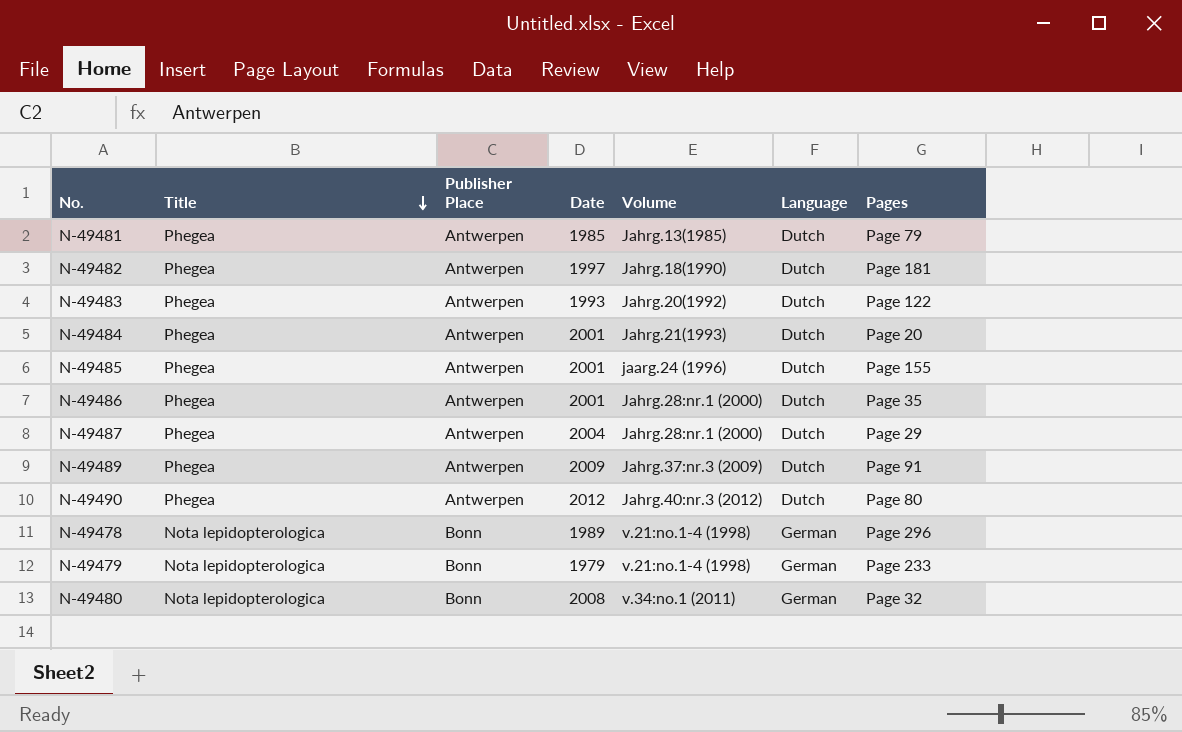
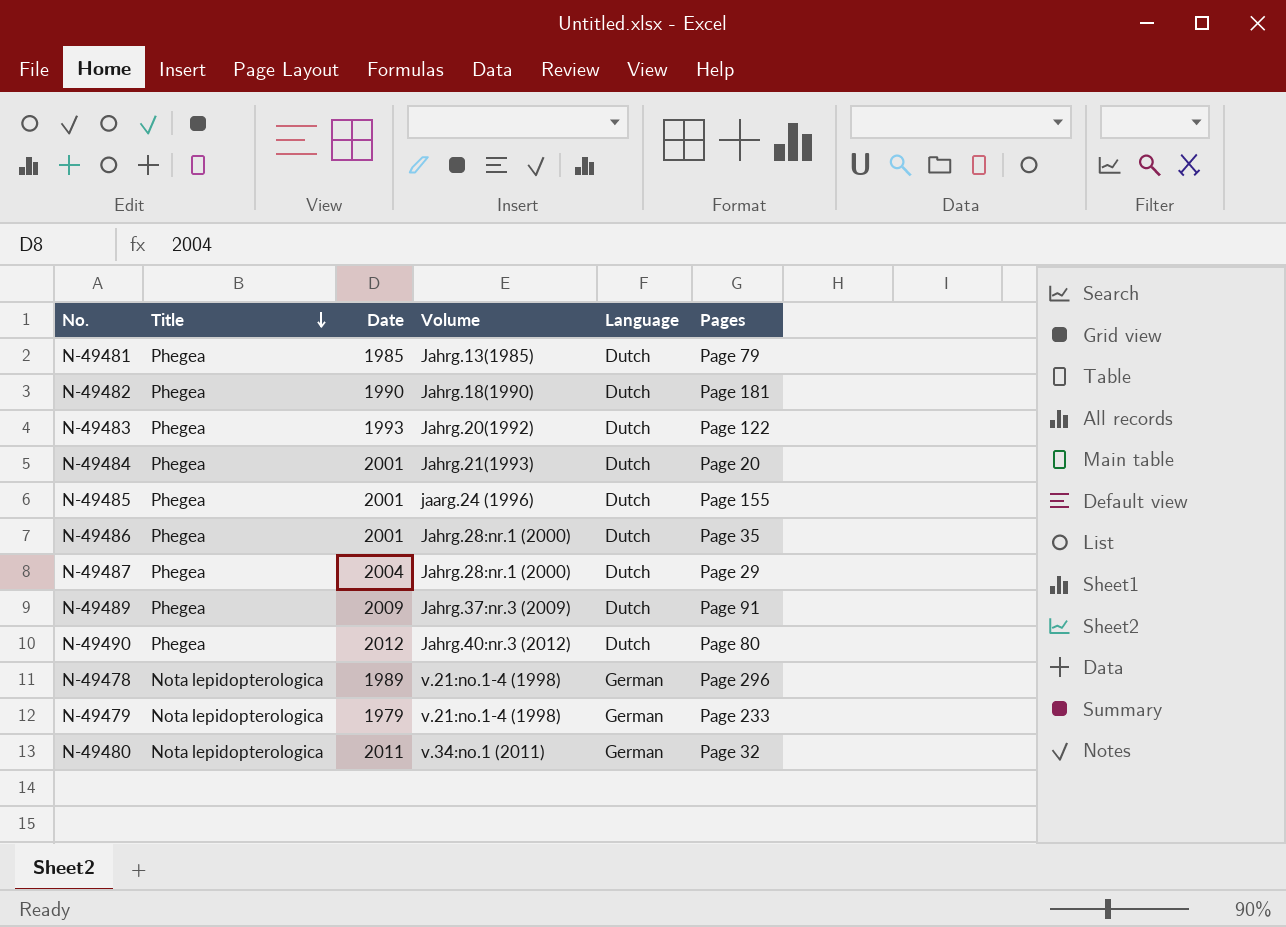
column Publisher Place | position: 3 -> none
N-49482 | Date: 1997 -> 1990
N-49480 | Date: 2008 -> 2011

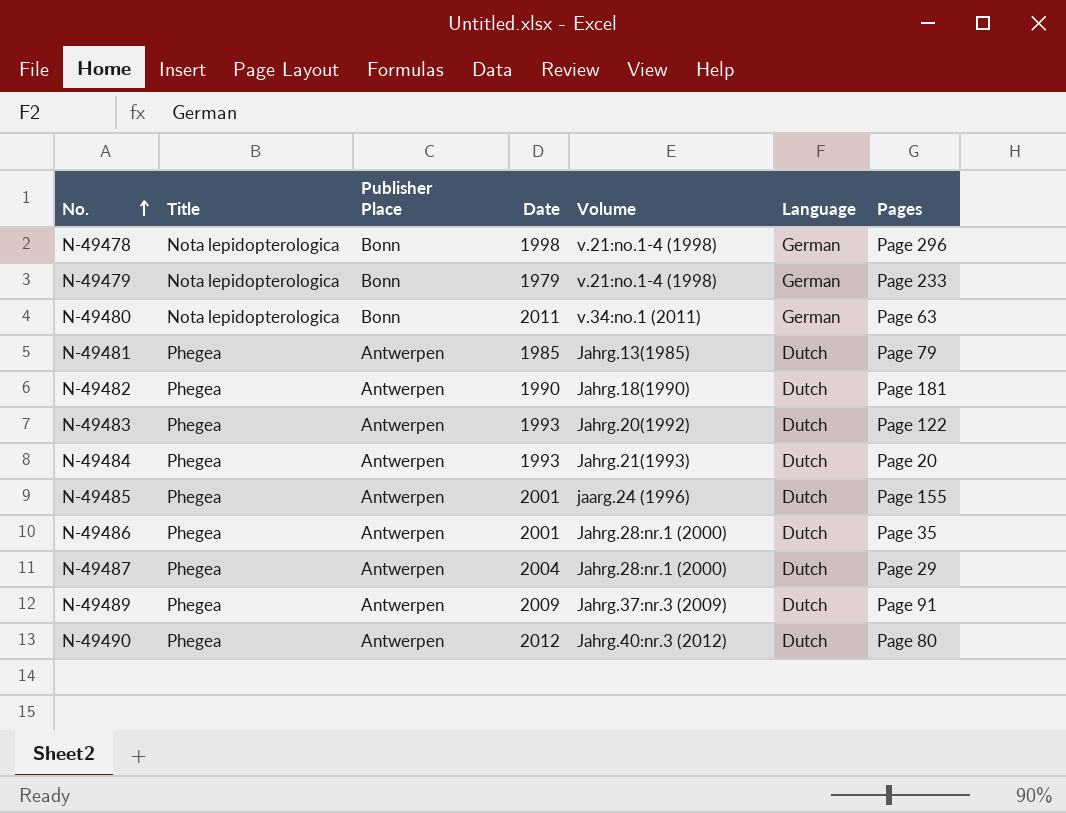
row order: Title descending -> No. ascending
column Publisher Place | position: none -> 3
N-49478 | Date: 1989 -> 1998
N-49480 | Pages: Page 32 -> Page 63
N-49484 | Date: 2001 -> 1993

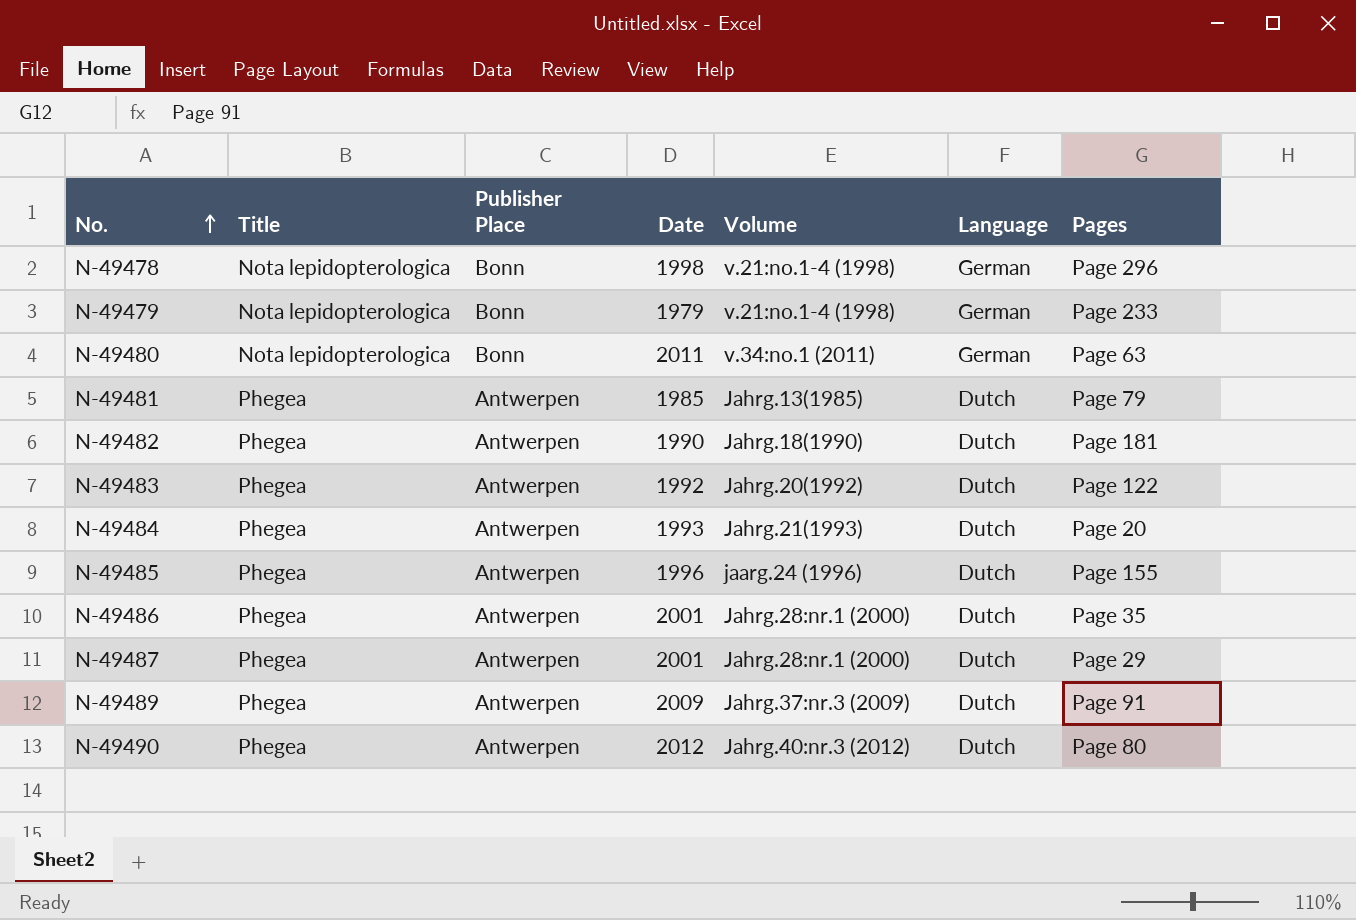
N-49483 | Date: 1993 -> 1992
N-49485 | Date: 2001 -> 1996
N-49487 | Date: 2004 -> 2001

